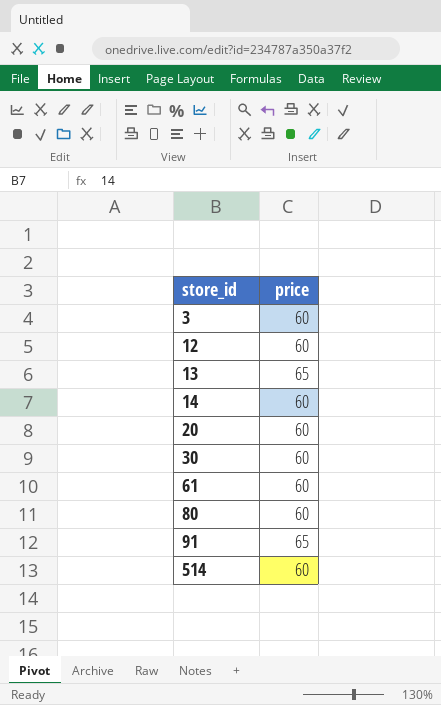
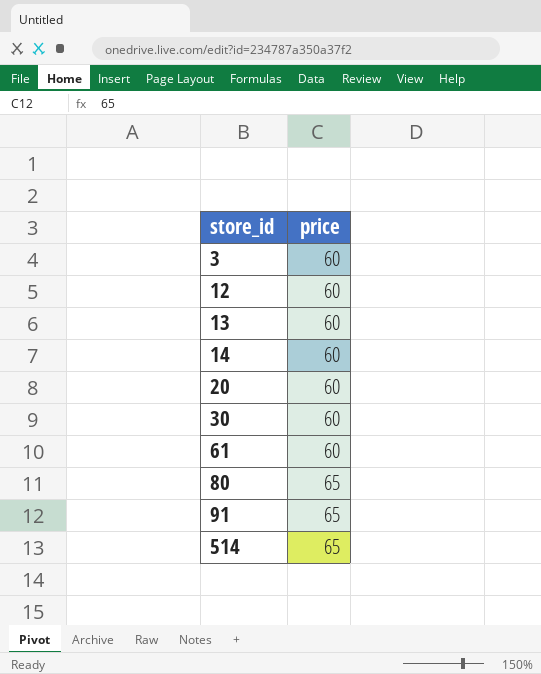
13 | price: 65 -> 60
80 | price: 60 -> 65
514 | price: 60 -> 65

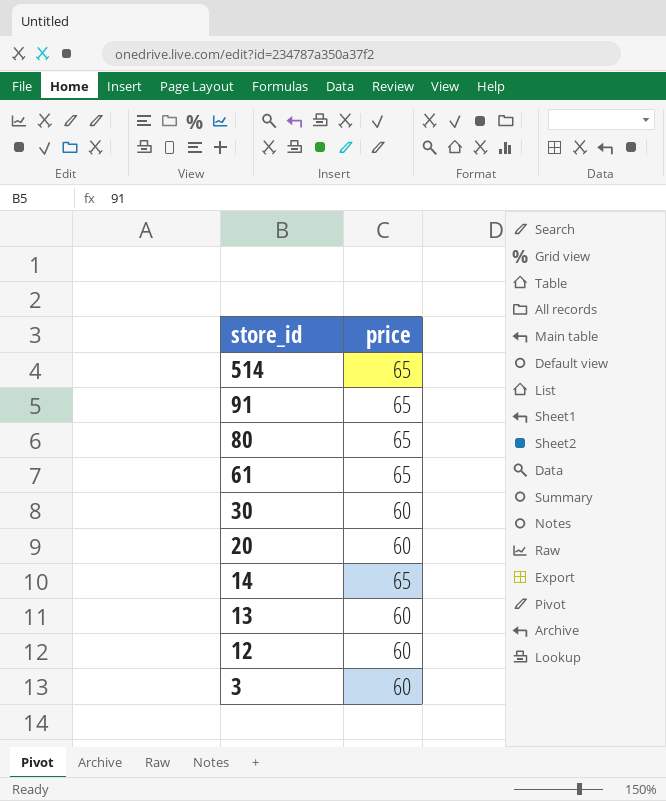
row order: store_id ascending -> store_id descending
61 | price: 60 -> 65
14 | price: 60 -> 65

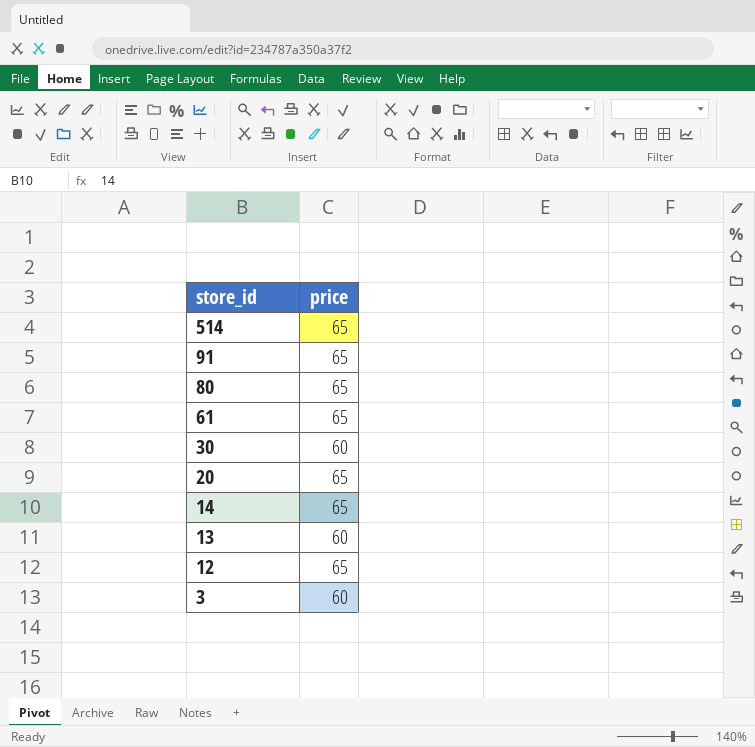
20 | price: 60 -> 65
12 | price: 60 -> 65

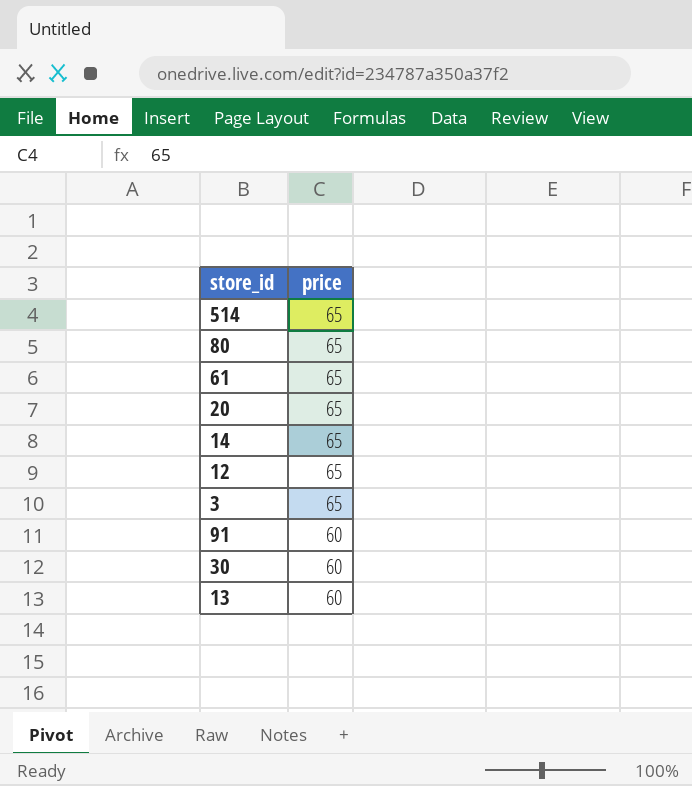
row order: store_id descending -> price descending
3 | price: 60 -> 65
91 | price: 65 -> 60

